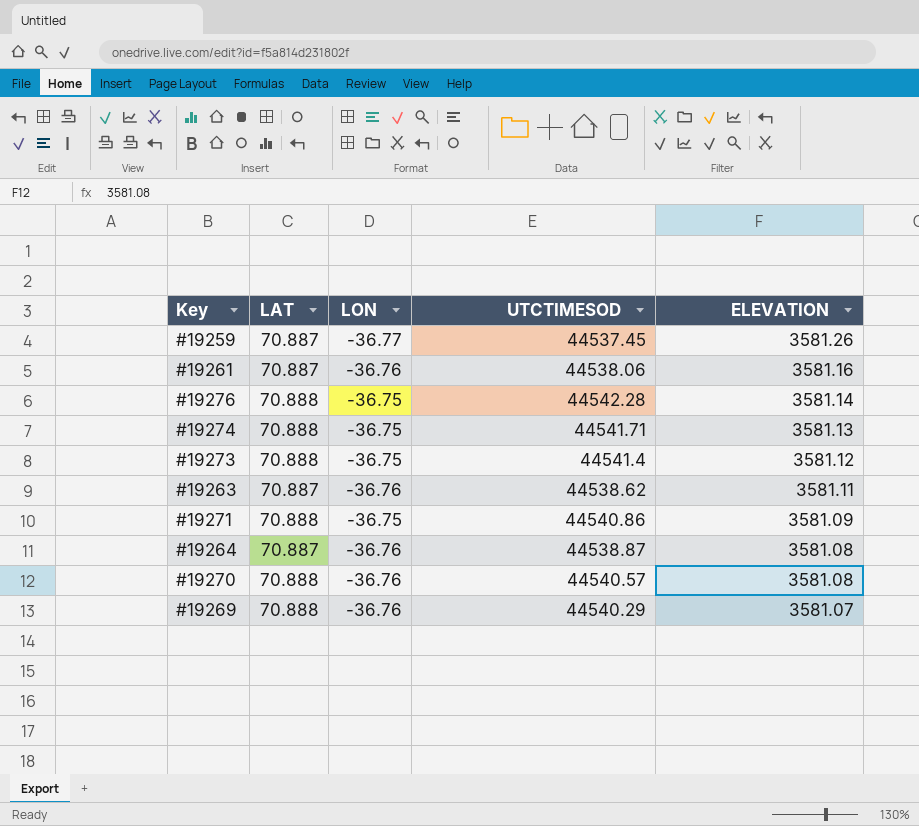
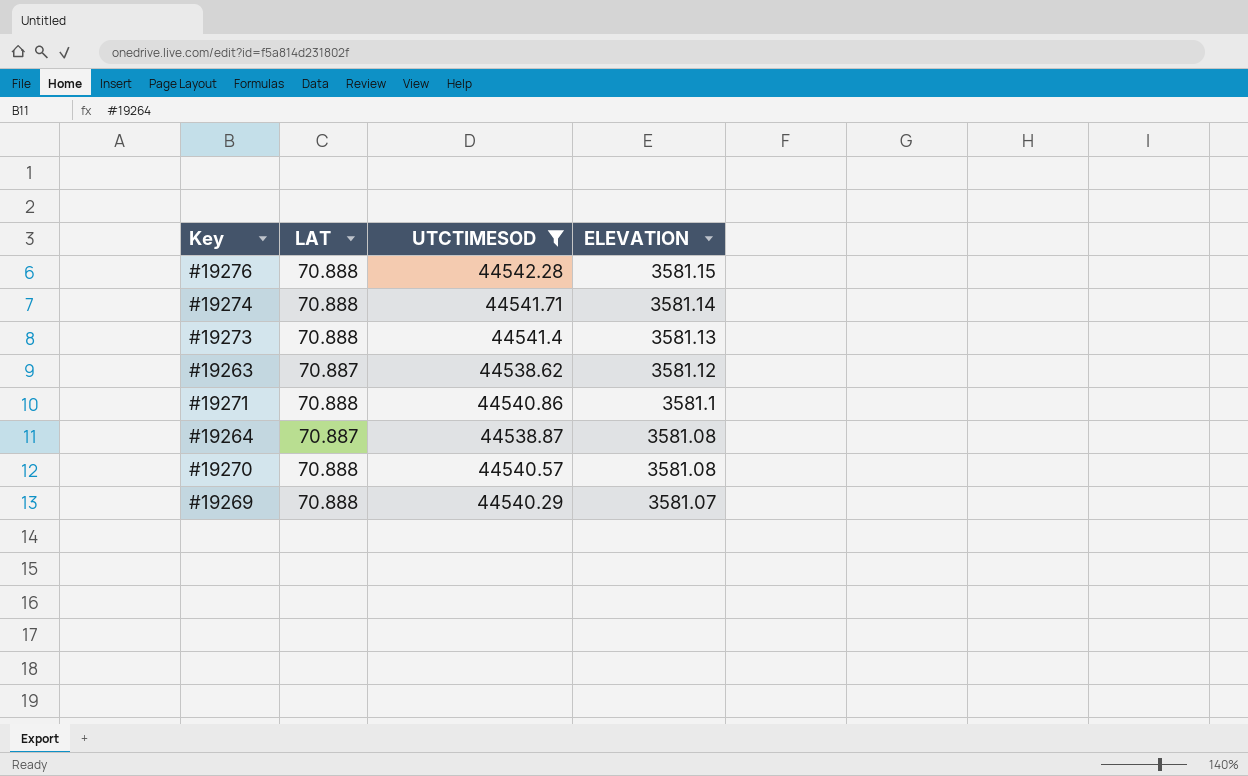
filter: none -> UTCTIMESOD >= 44538.62
column LON | position: 3 -> none
#19276 | ELEVATION: 3581.14 -> 3581.15
#19274 | ELEVATION: 3581.13 -> 3581.14
#19273 | ELEVATION: 3581.12 -> 3581.13
#19263 | ELEVATION: 3581.11 -> 3581.12
#19271 | ELEVATION: 3581.09 -> 3581.1

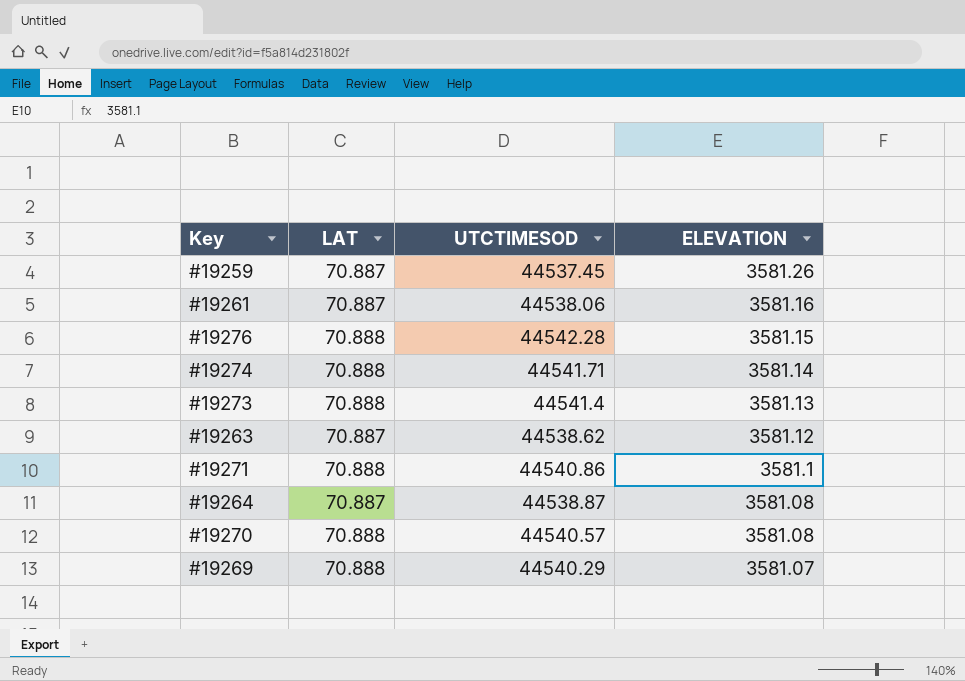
filter: UTCTIMESOD >= 44538.62 -> none

